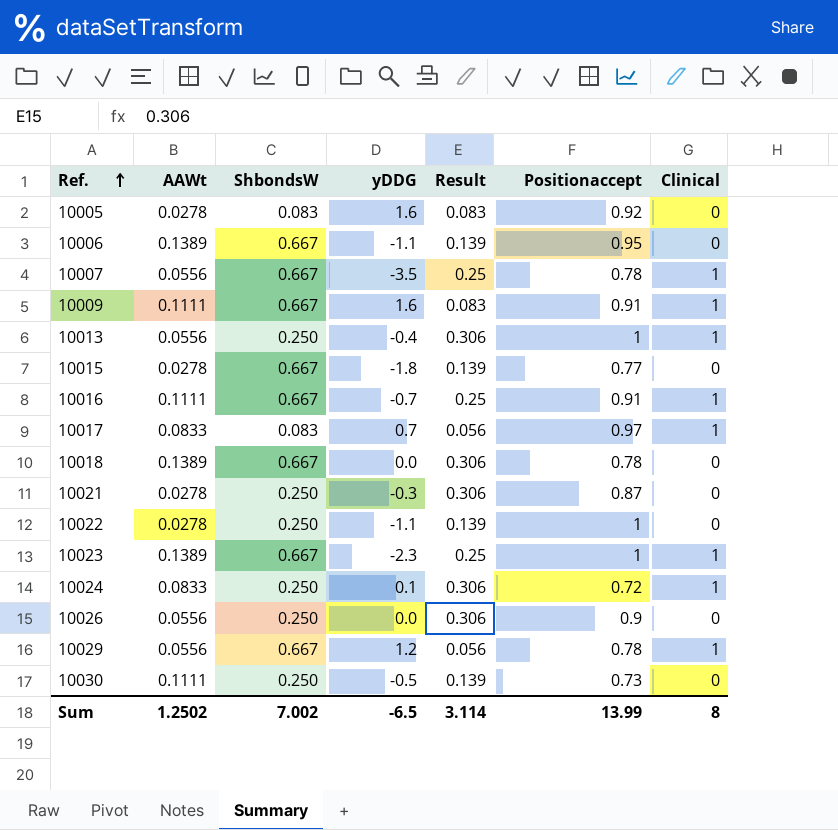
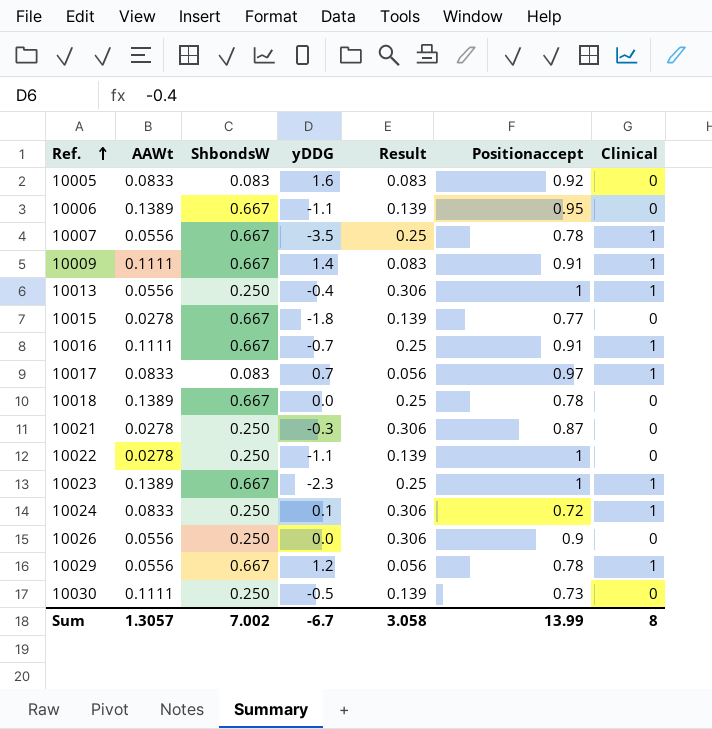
10005 | AAWt: 0.0278 -> 0.0833
10009 | yDDG: 1.6 -> 1.4
10018 | Result: 0.306 -> 0.25
Sum | AAWt: 1.2502 -> 1.3057
Sum | yDDG: -6.5 -> -6.7
Sum | Result: 3.114 -> 3.058

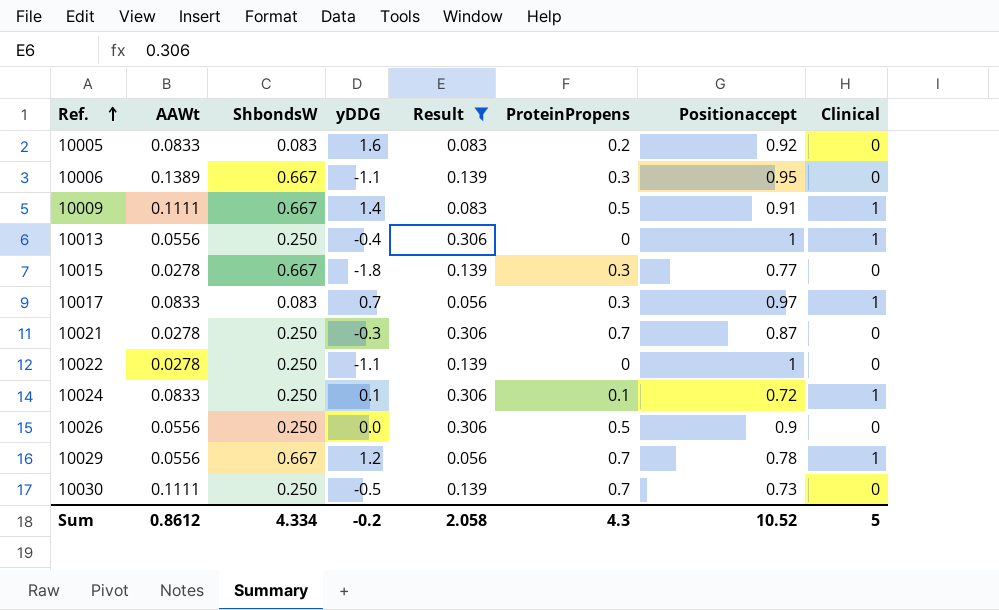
filter: none -> Result != 0.25
column ProteinPropens | position: none -> 6
Sum | AAWt: 1.3057 -> 0.8612
Sum | ShbondsW: 7.002 -> 4.334
Sum | yDDG: -6.7 -> -0.2
Sum | Result: 3.058 -> 2.058
Sum | Positionaccept: 13.99 -> 10.52
Sum | Clinical: 8 -> 5

